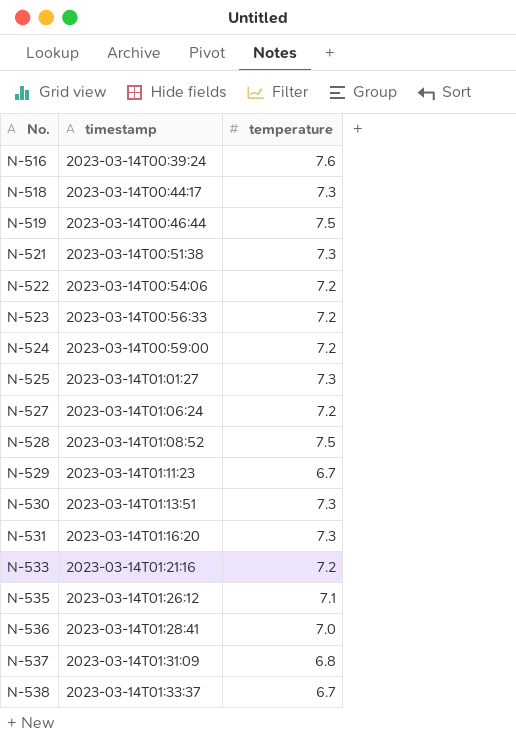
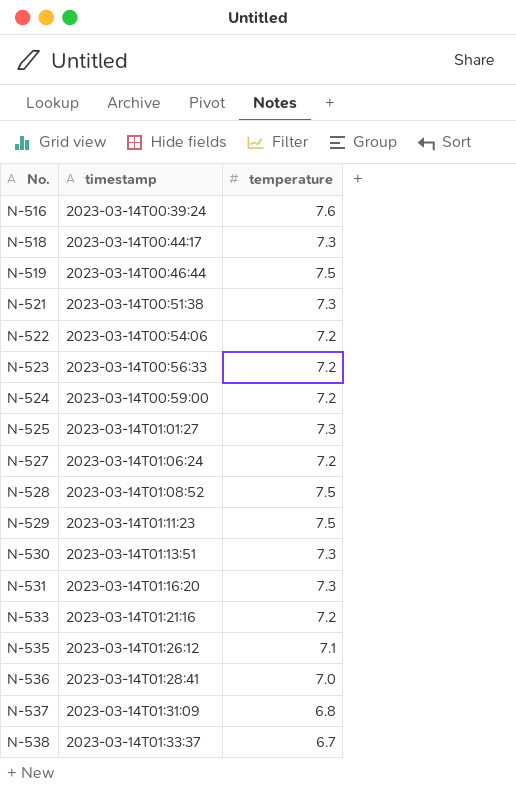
N-529 | temperature: 6.7 -> 7.5

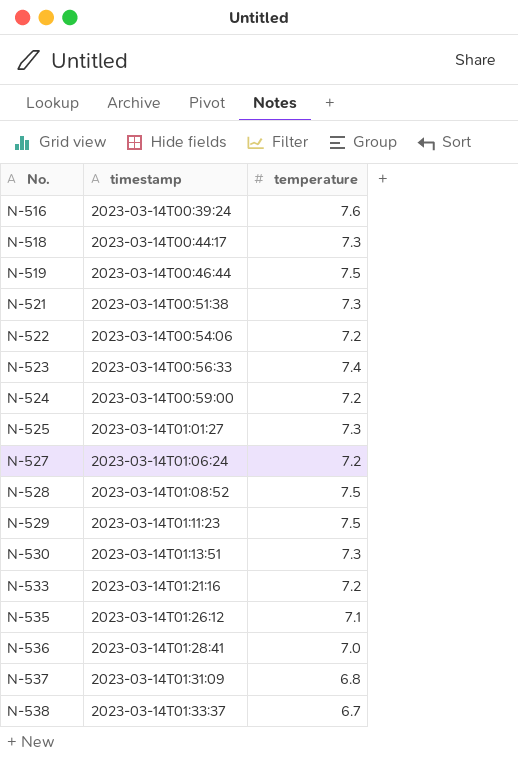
row N-531: 2023-03-14T01:16:20 | 7.3 -> none
N-523 | temperature: 7.2 -> 7.4

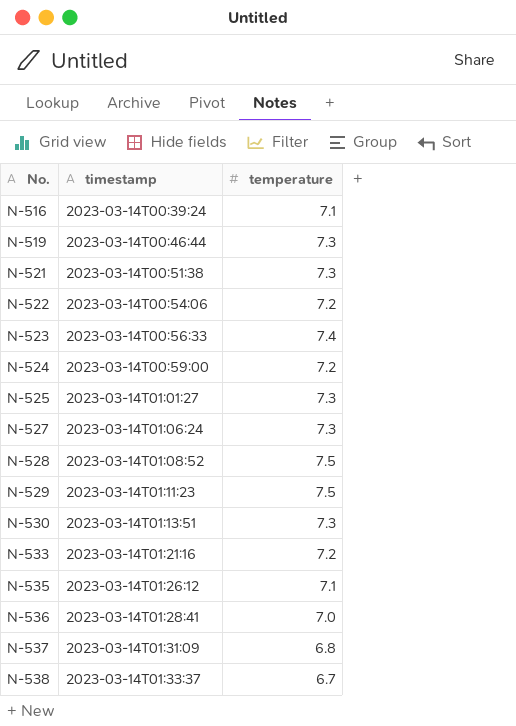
row N-518: 2023-03-14T00:44:17 | 7.3 -> none
N-516 | temperature: 7.6 -> 7.1
N-519 | temperature: 7.5 -> 7.3
N-527 | temperature: 7.2 -> 7.3

